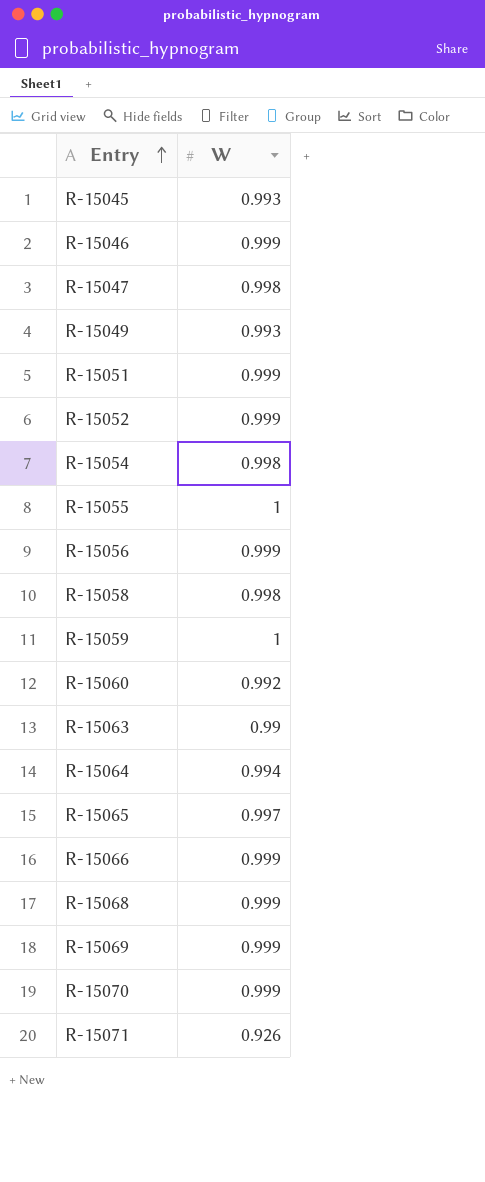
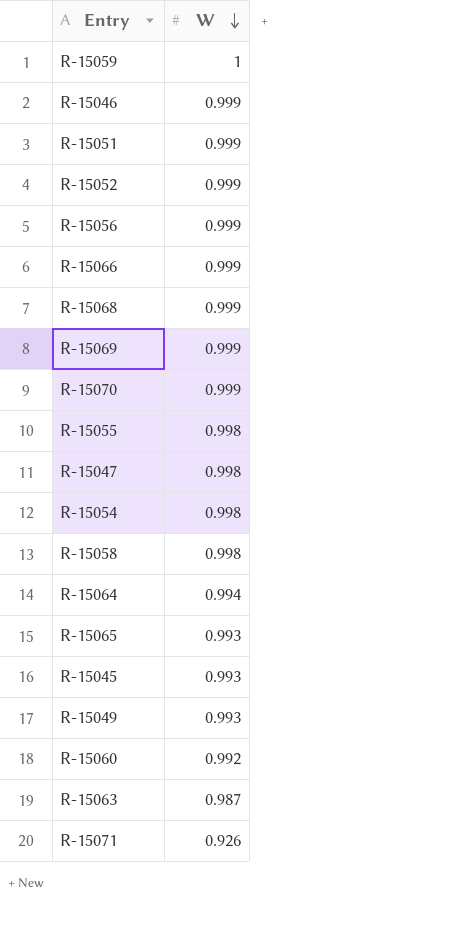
row order: Entry ascending -> W descending
R-15055 | W: 1 -> 0.998
R-15065 | W: 0.997 -> 0.993
R-15063 | W: 0.99 -> 0.987

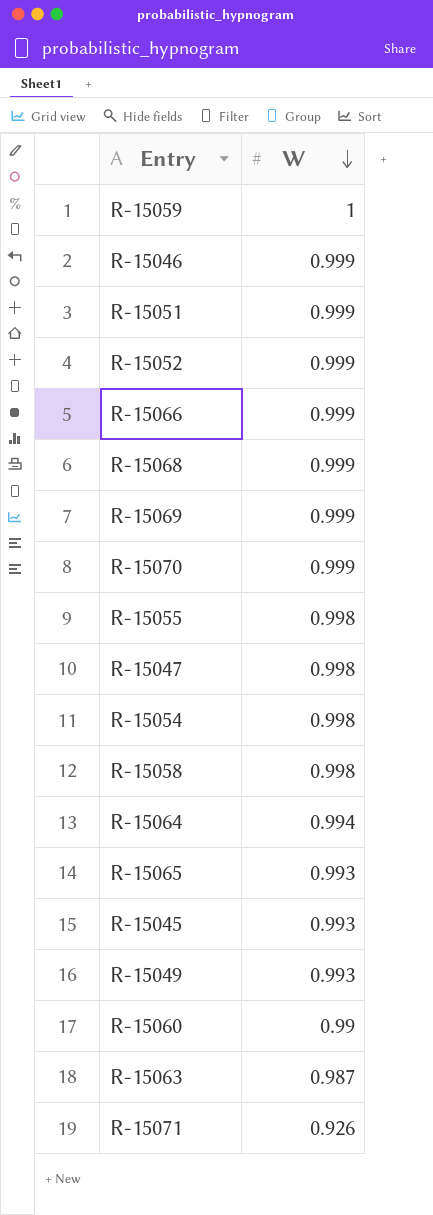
row R-15056: 0.999 -> none
R-15060 | W: 0.992 -> 0.99

